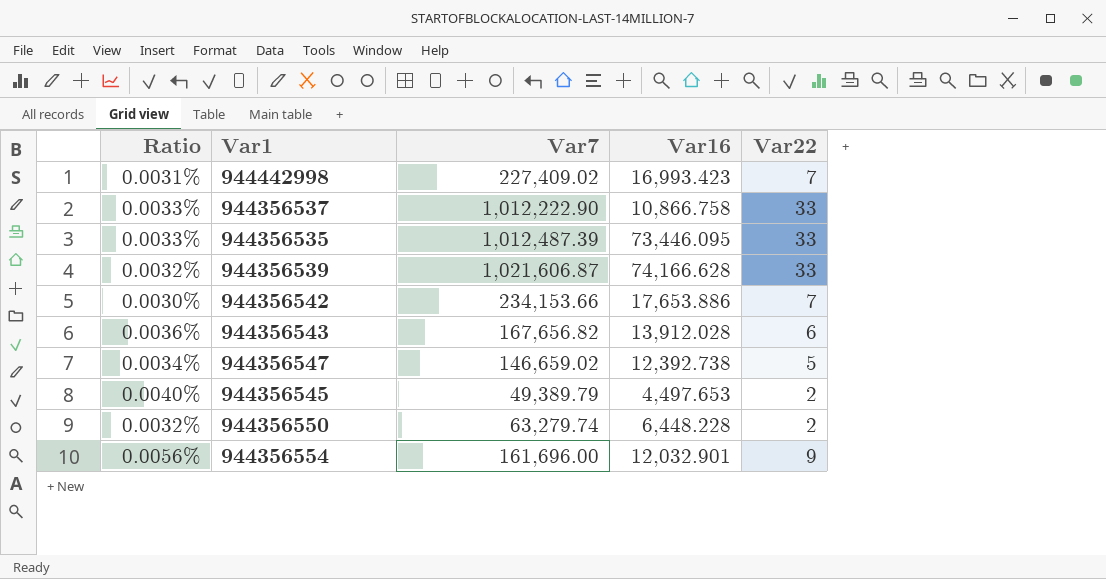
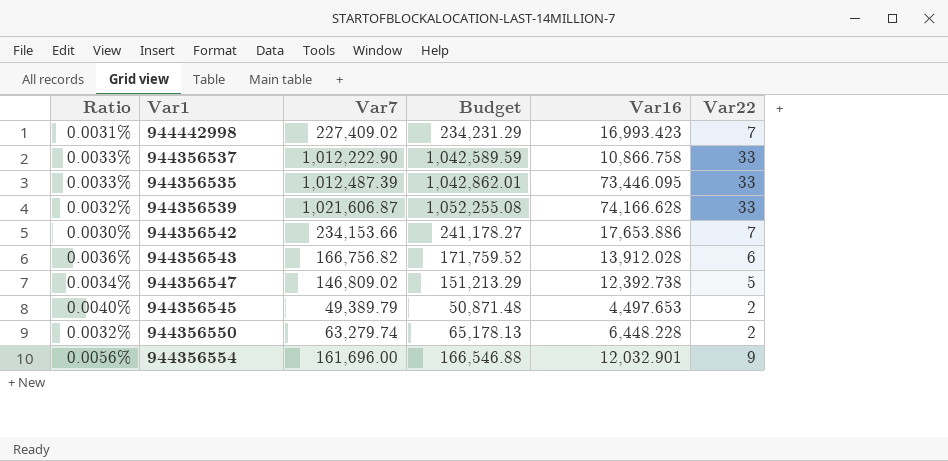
column Budget | formula: none -> [Var7] * 1.03
944356543 | Var7: 167,656.82 -> 166,756.82
944356547 | Var7: 146,659.02 -> 146,809.02

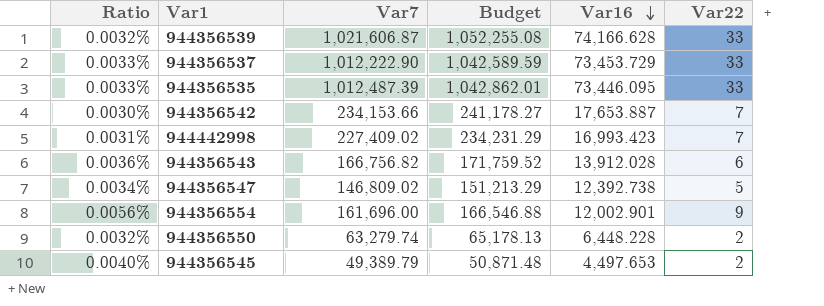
row order: none -> Var16 descending
944356537 | Var16: 10,866.758 -> 73,453.729
944356542 | Var16: 17,653.886 -> 17,653.887
944356554 | Var16: 12,032.901 -> 12,002.901

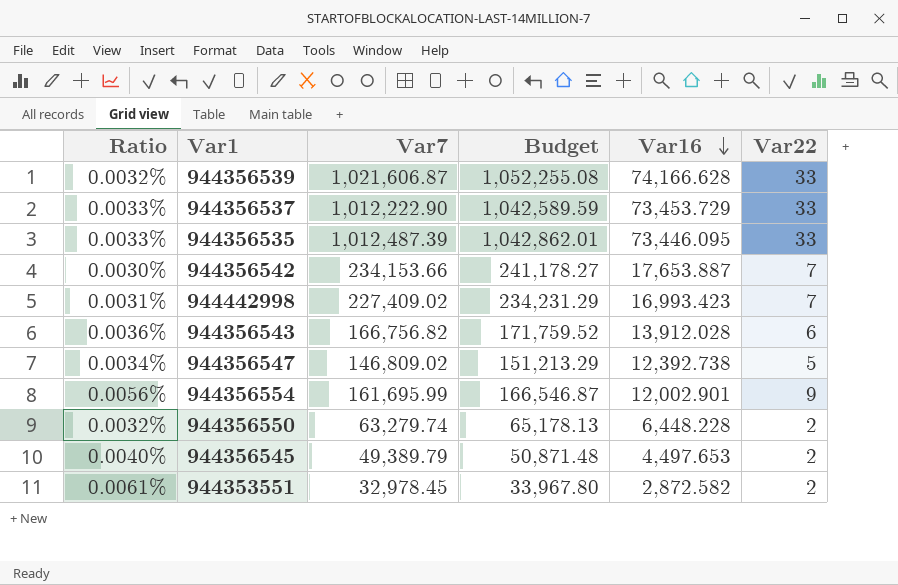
944356554 | Var7: 161,696.00 -> 161,695.99
944356554 | Budget: 166,546.88 -> 166,546.87
row 944353551: none -> 0.0061% | 32,978.45 | 33,967.80 | 2,872.582 | 2

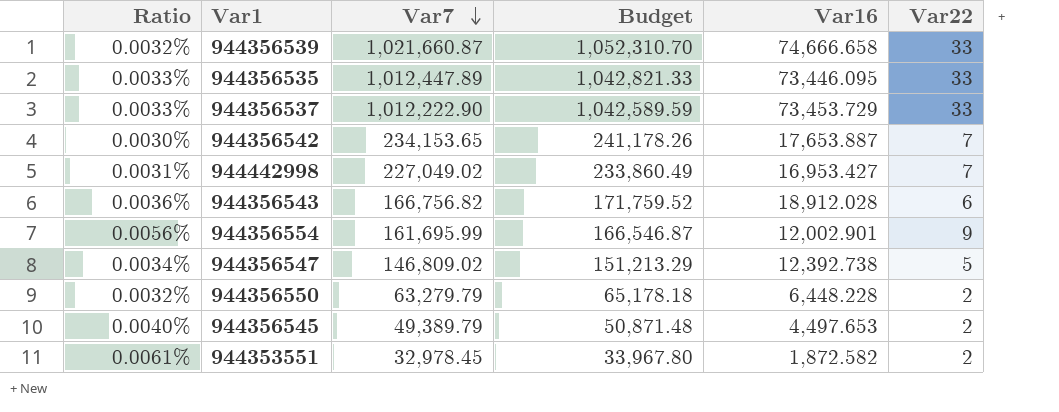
row order: Var16 descending -> Var7 descending
944356539 | Var7: 1,021,606.87 -> 1,021,660.87
944356539 | Budget: 1,052,255.08 -> 1,052,310.70
944356539 | Var16: 74,166.628 -> 74,666.658
944356535 | Var7: 1,012,487.39 -> 1,012,447.89
944356535 | Budget: 1,042,862.01 -> 1,042,821.33
944356542 | Var7: 234,153.66 -> 234,153.65
944356542 | Budget: 241,178.27 -> 241,178.26
944442998 | Var7: 227,409.02 -> 227,049.02
944442998 | Budget: 234,231.29 -> 233,860.49
944442998 | Var16: 16,993.423 -> 16,953.427
944356543 | Var16: 13,912.028 -> 18,912.028
944356550 | Var7: 63,279.74 -> 63,279.79
944356550 | Budget: 65,178.13 -> 65,178.18
944353551 | Var16: 2,872.582 -> 1,872.582

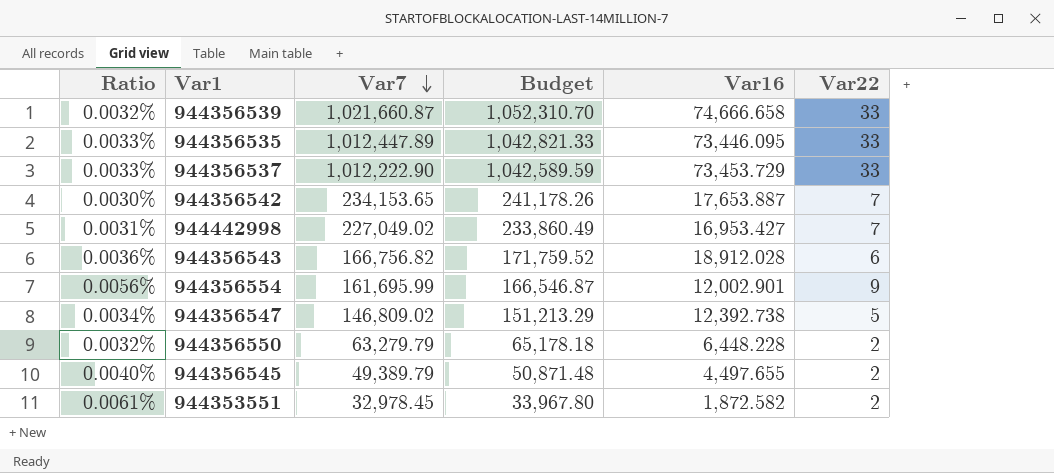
944356545 | Var16: 4,497.653 -> 4,497.655

